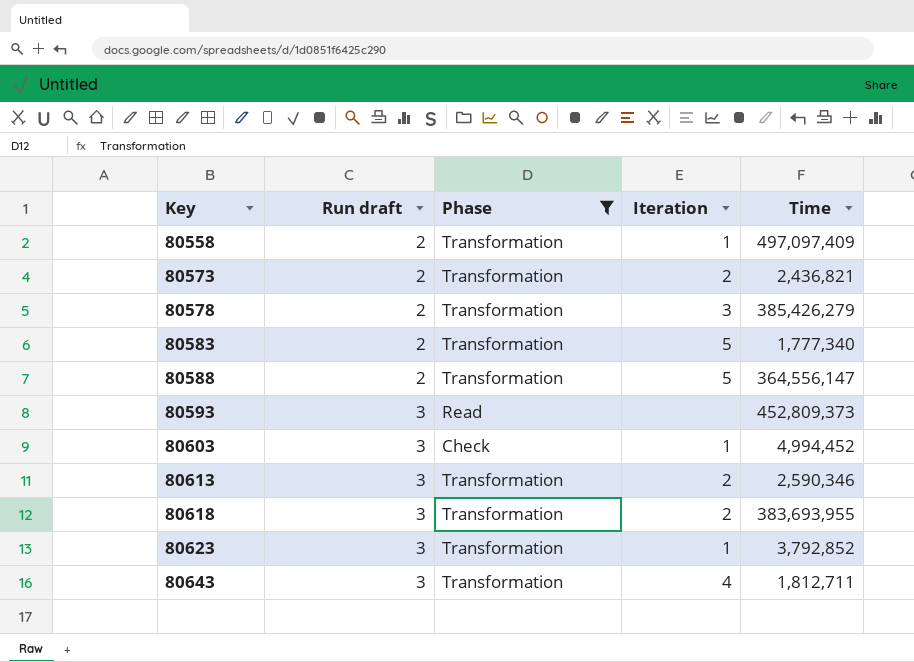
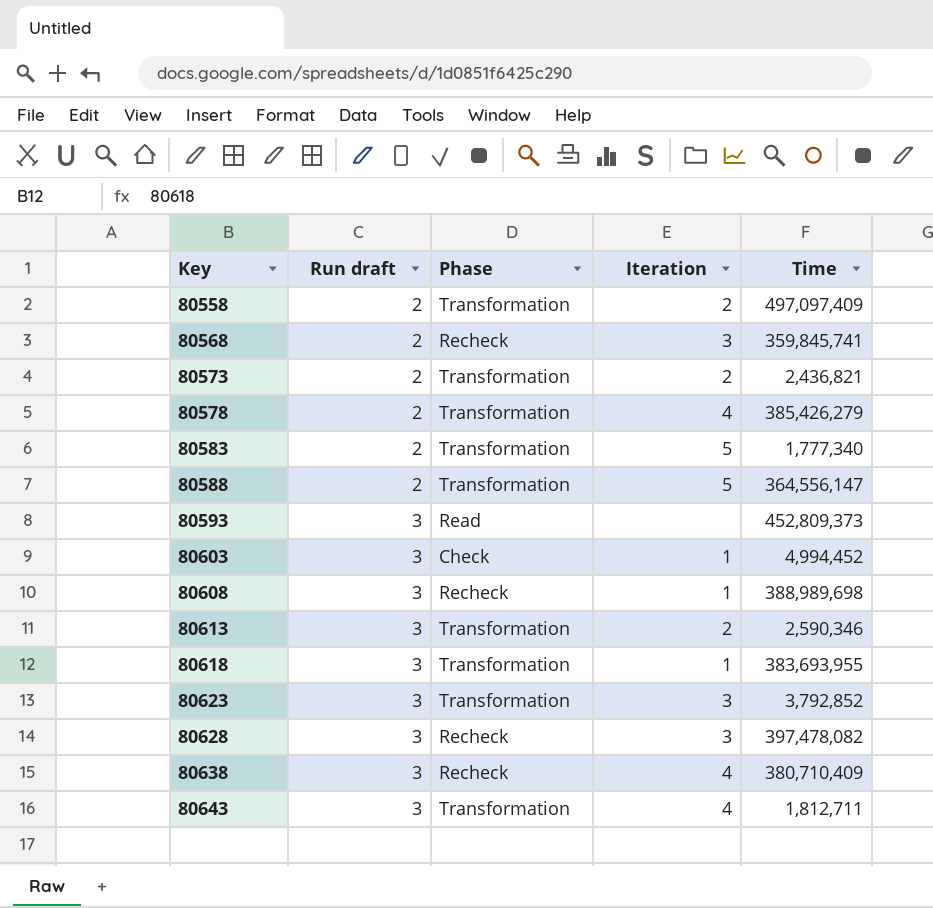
filter: Phase != Recheck -> none
80558 | Iteration: 1 -> 2
80578 | Iteration: 3 -> 4
80618 | Iteration: 2 -> 1
80623 | Iteration: 1 -> 3

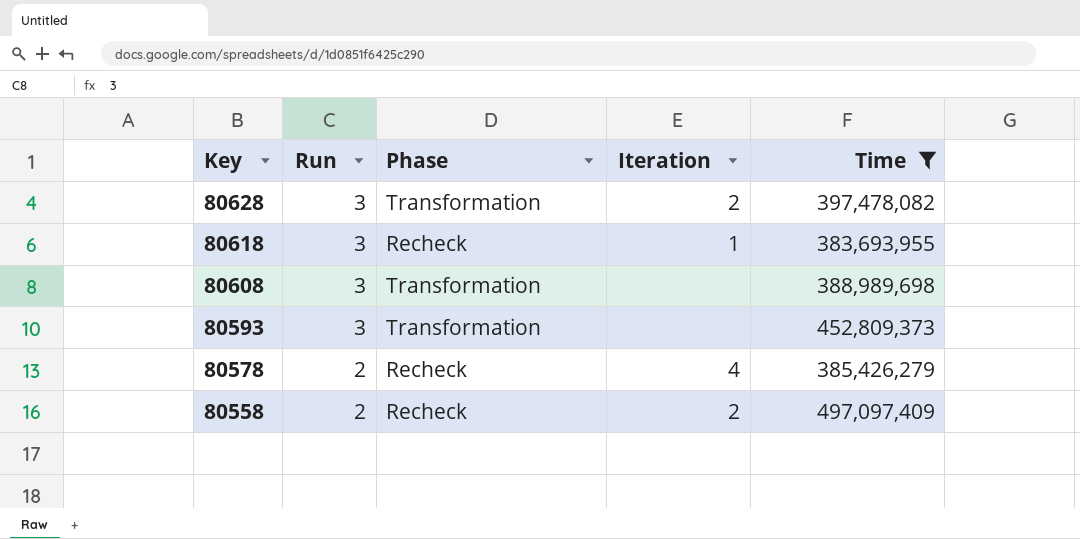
filter: none -> Time >= 383,693,955
row order: Key ascending -> Key descending
column name: Run draft -> Run
80628 | Phase: Recheck -> Transformation
80628 | Iteration: 3 -> 2
80618 | Phase: Transformation -> Recheck
80608 | Phase: Recheck -> Transformation
80608 | Iteration: 1 -> none
80593 | Phase: Read -> Transformation
80578 | Phase: Transformation -> Recheck
80558 | Phase: Transformation -> Recheck

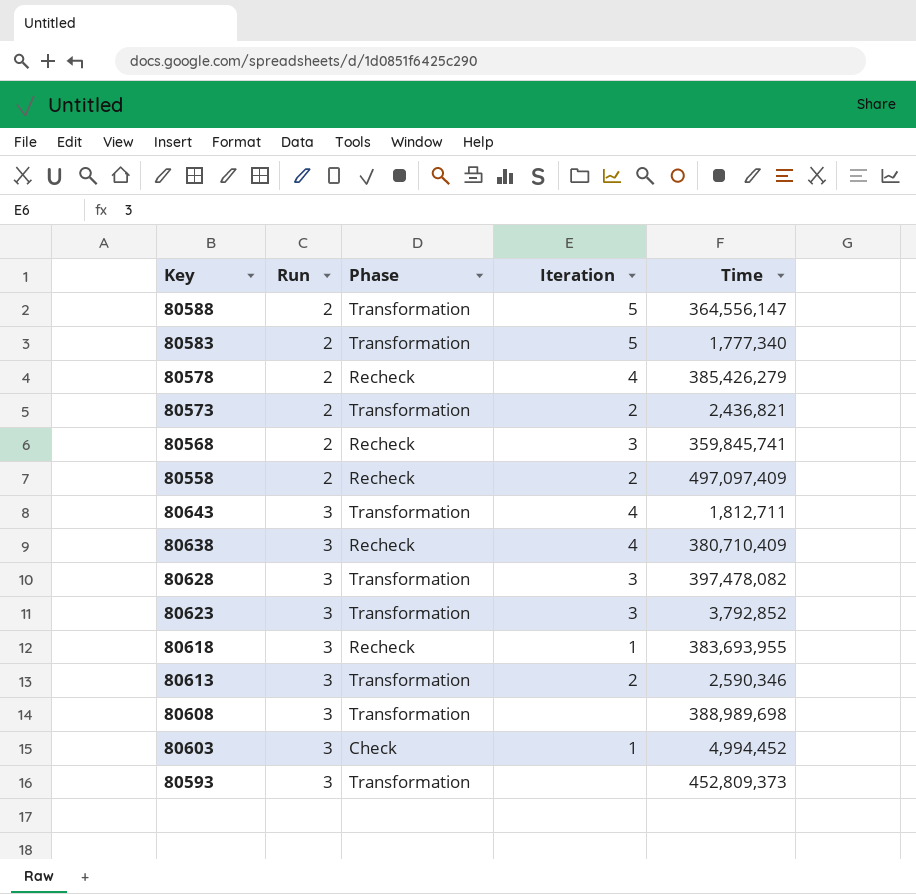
filter: Time >= 383,693,955 -> none
row order: Key descending -> Run ascending
80628 | Iteration: 2 -> 3

